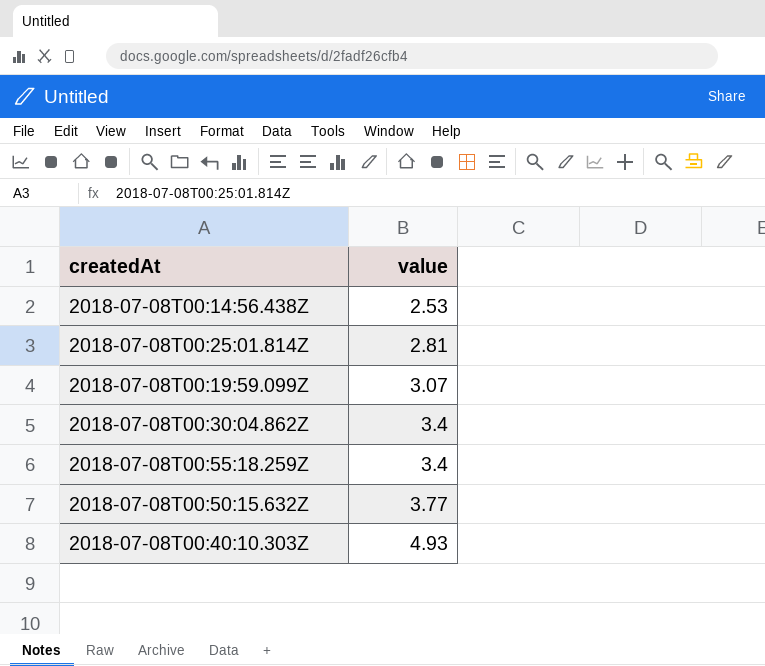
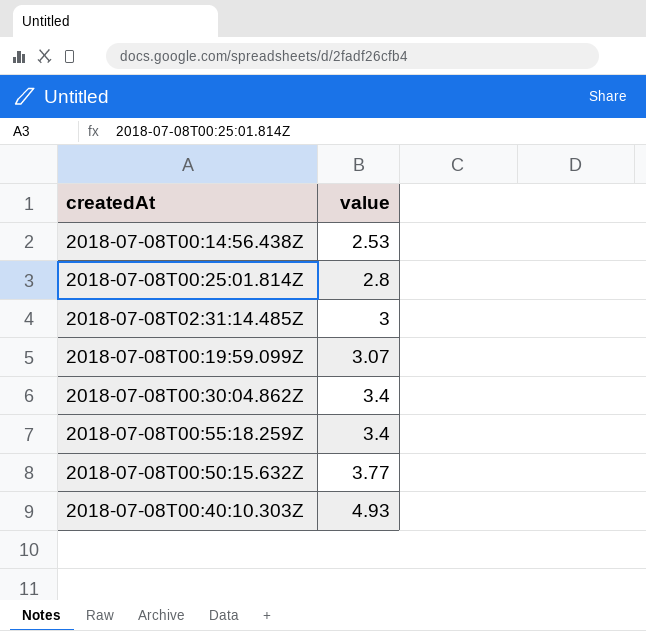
2018-07-08T00:25:01.814Z | value: 2.81 -> 2.8
row 2018-07-08T02:31:14.485Z: none -> 3

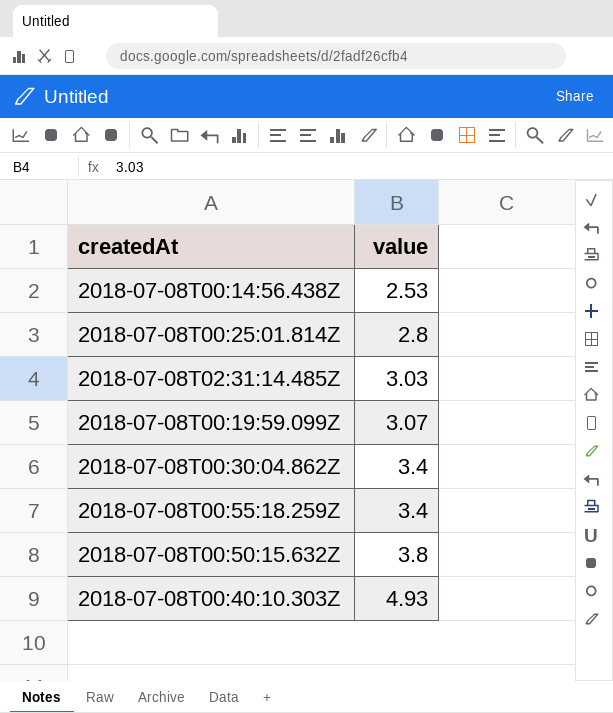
2018-07-08T02:31:14.485Z | value: 3 -> 3.03
2018-07-08T00:50:15.632Z | value: 3.77 -> 3.8

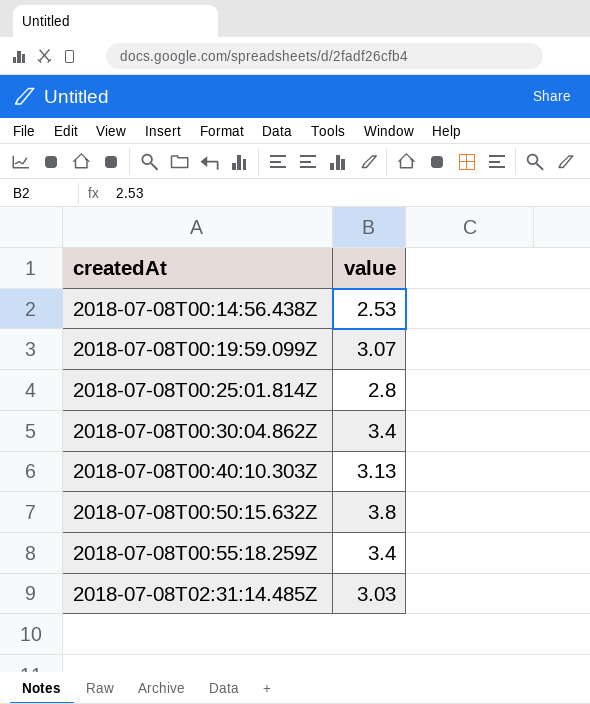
row order: value ascending -> createdAt ascending
2018-07-08T00:40:10.303Z | value: 4.93 -> 3.13

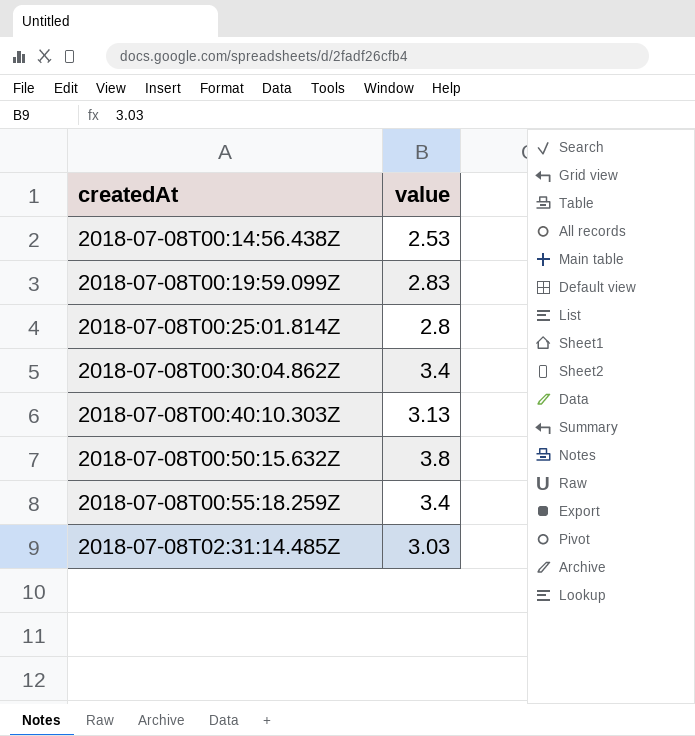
2018-07-08T00:19:59.099Z | value: 3.07 -> 2.83

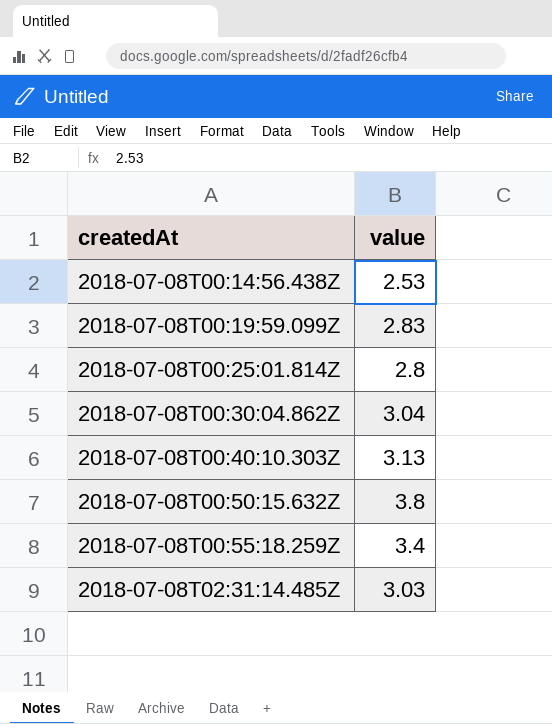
2018-07-08T00:30:04.862Z | value: 3.4 -> 3.04

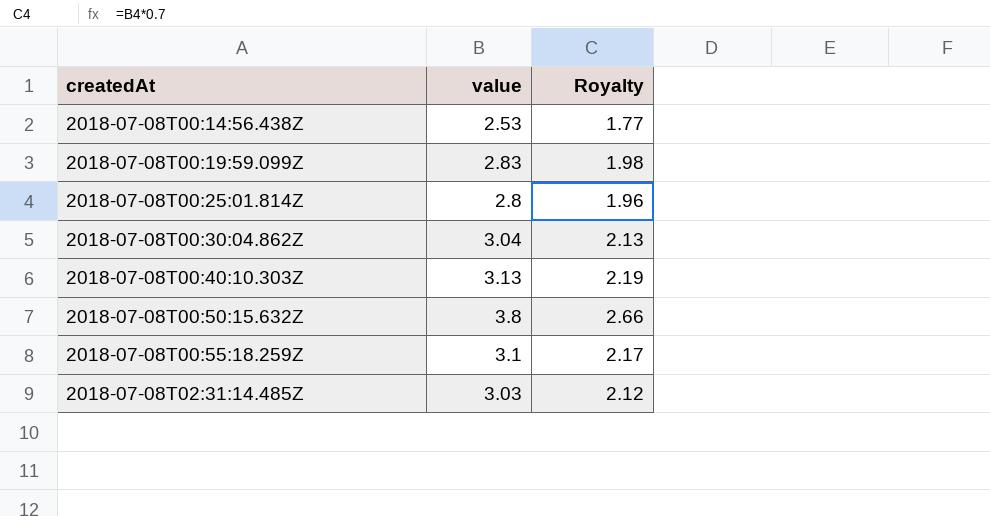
column Royalty | formula: none -> [value] * 0.7
2018-07-08T00:55:18.259Z | value: 3.4 -> 3.1

